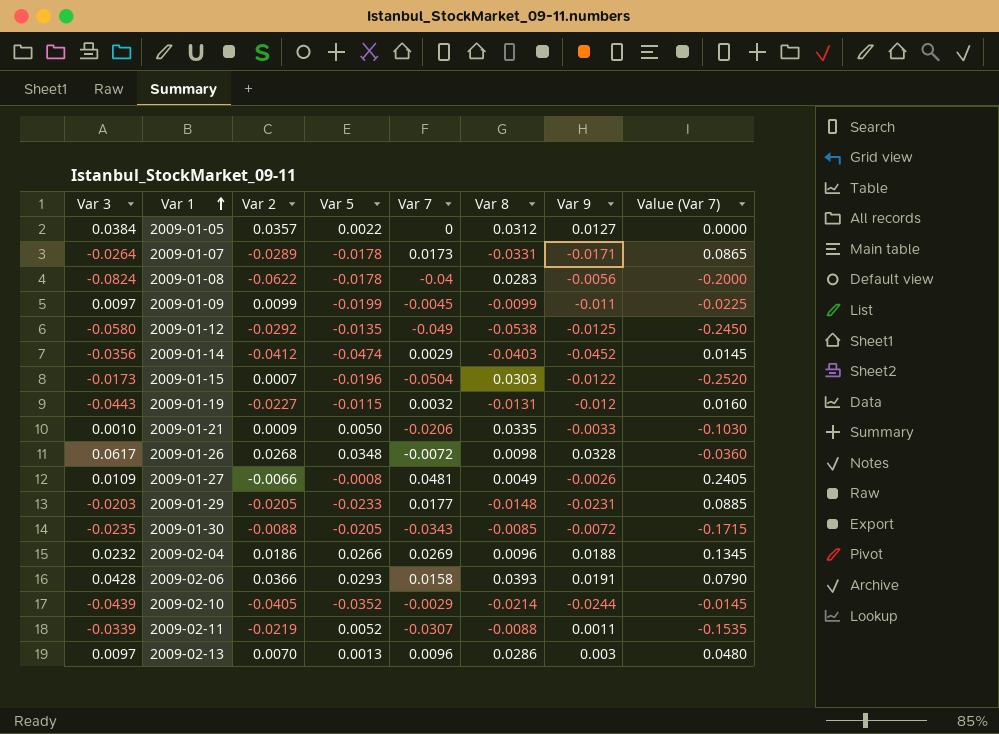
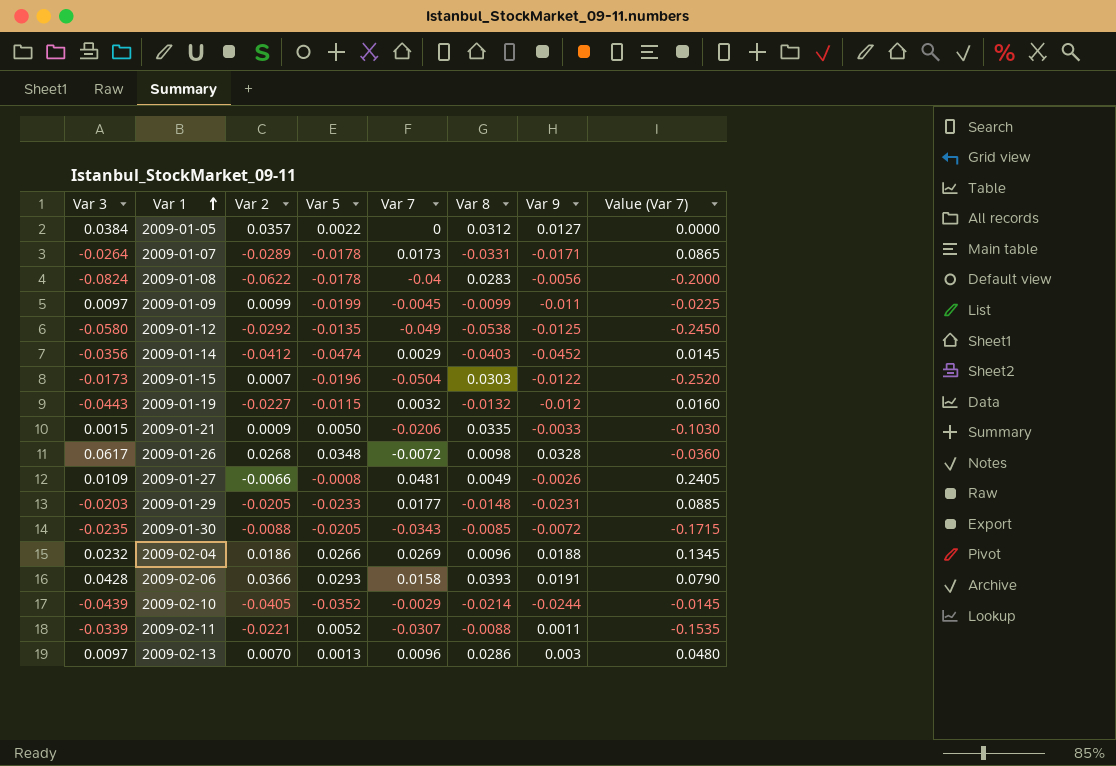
2009-01-19 | Var 8: -0.0131 -> -0.0132
2009-01-21 | Var 3: 0.0010 -> 0.0015
2009-02-11 | Var 2: -0.0219 -> -0.0221

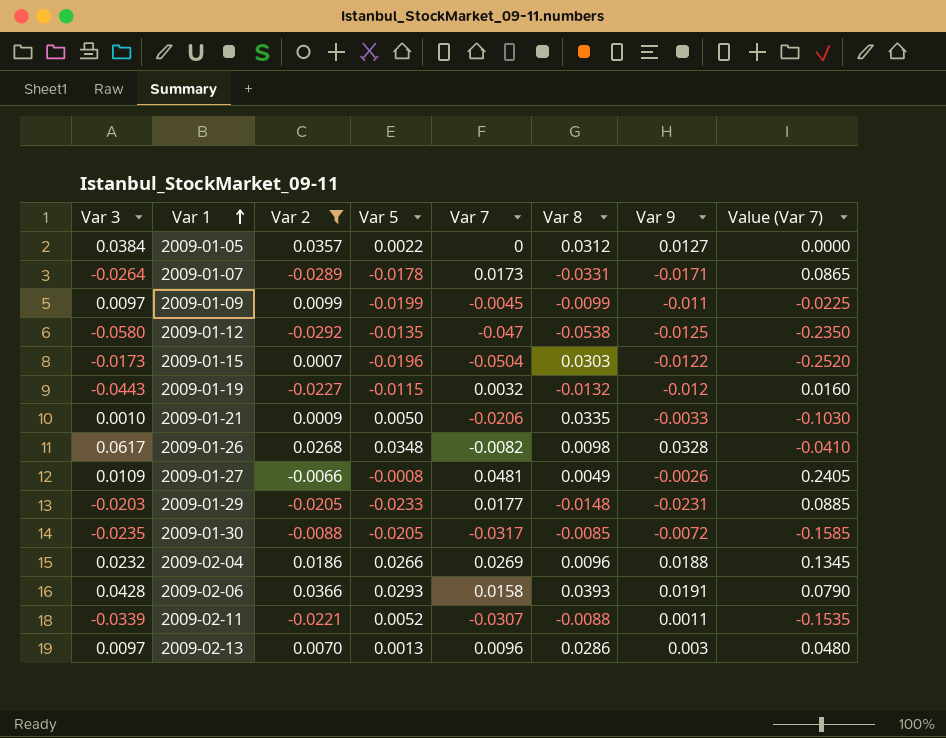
filter: none -> Var 2 >= -0.0292
2009-01-12 | Var 7: -0.049 -> -0.047
2009-01-12 | Value (Var 7): -0.2450 -> -0.2350
2009-01-21 | Var 3: 0.0015 -> 0.0010
2009-01-26 | Var 7: -0.0072 -> -0.0082
2009-01-26 | Value (Var 7): -0.0360 -> -0.0410
2009-01-30 | Var 7: -0.0343 -> -0.0317
2009-01-30 | Value (Var 7): -0.1715 -> -0.1585

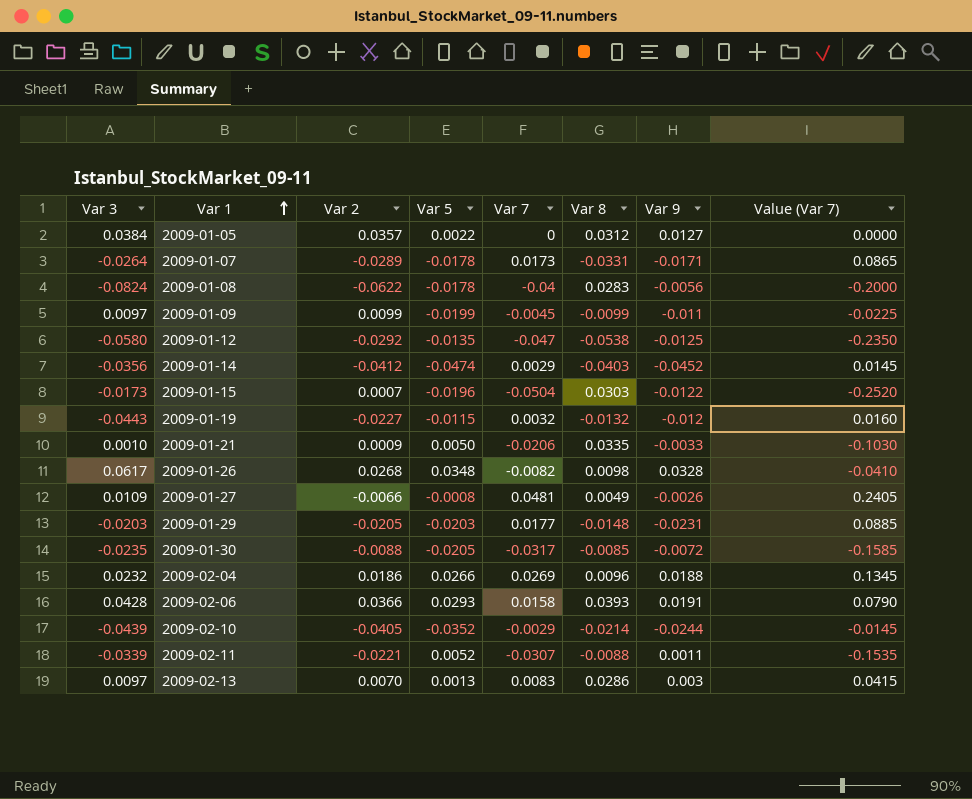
filter: Var 2 >= -0.0292 -> none
2009-01-29 | Var 5: -0.0233 -> -0.0203
2009-02-13 | Var 7: 0.0096 -> 0.0083
2009-02-13 | Value (Var 7): 0.0480 -> 0.0415

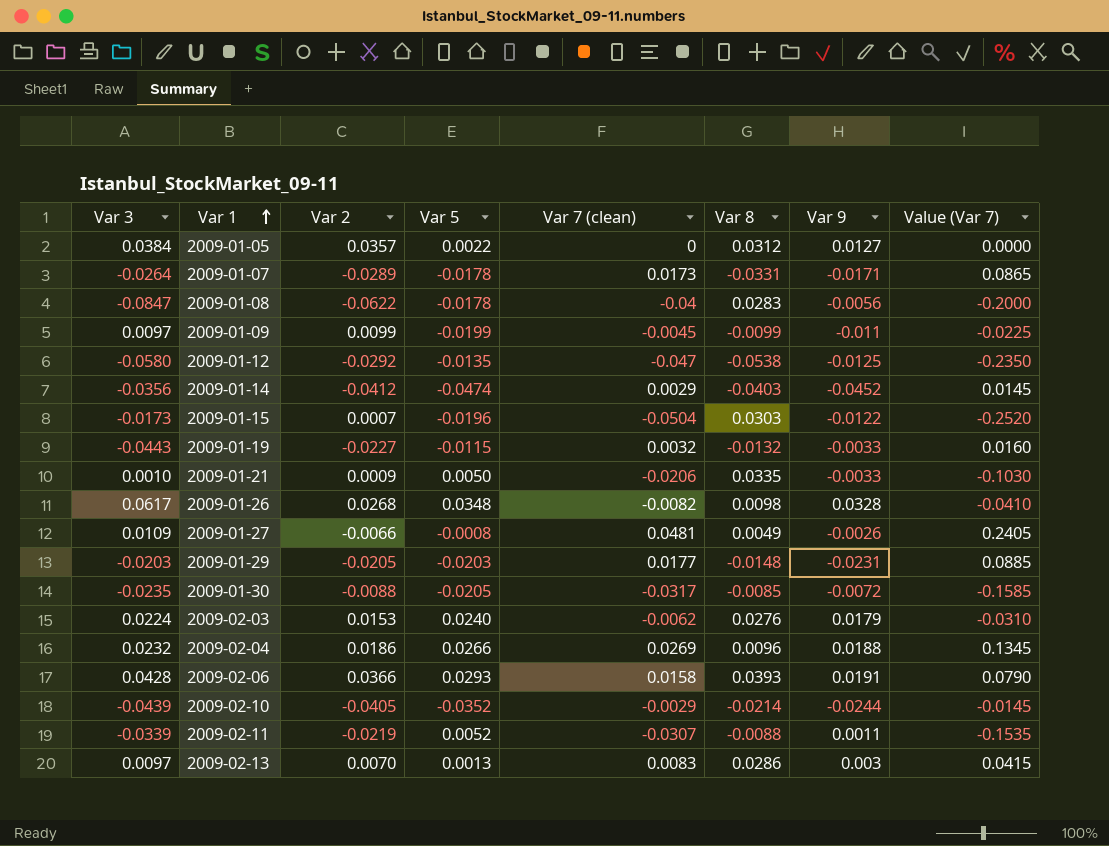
column name: Var 7 -> Var 7 (clean)
2009-01-08 | Var 3: -0.0824 -> -0.0847
2009-01-19 | Var 9: -0.012 -> -0.0033
row 2009-02-03: none -> 0.0224 | 0.0153 | 0.0240 | -0.0062 | 0.0276 | 0.0179 | -0.0310
2009-02-11 | Var 2: -0.0221 -> -0.0219

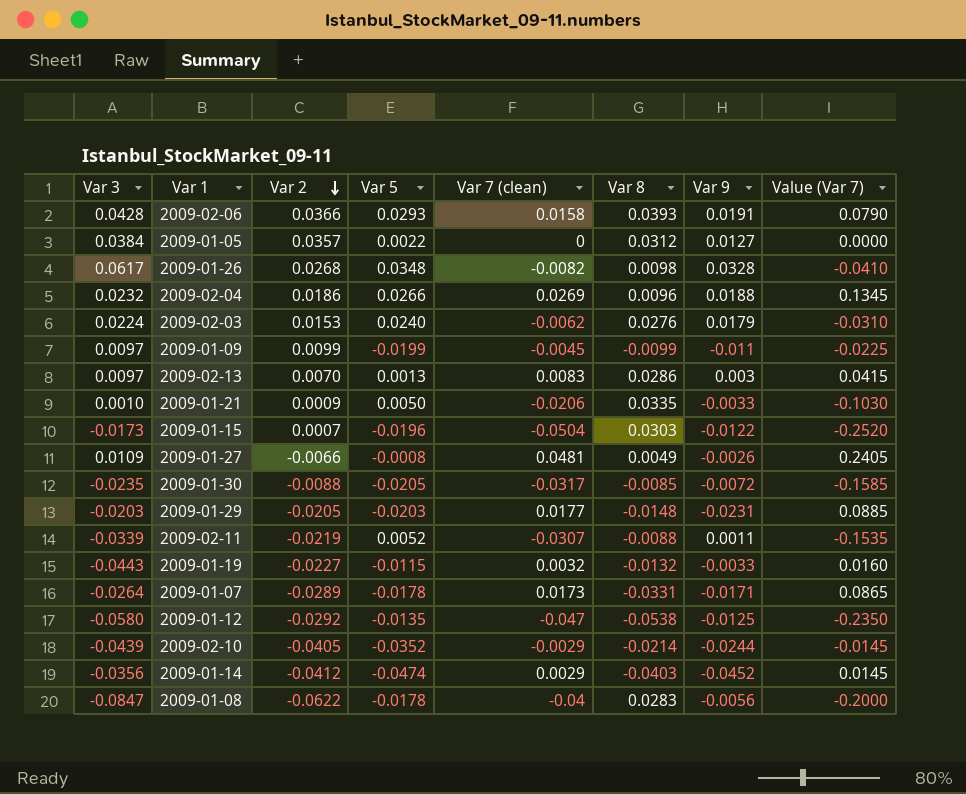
row order: Var 1 ascending -> Var 2 descending

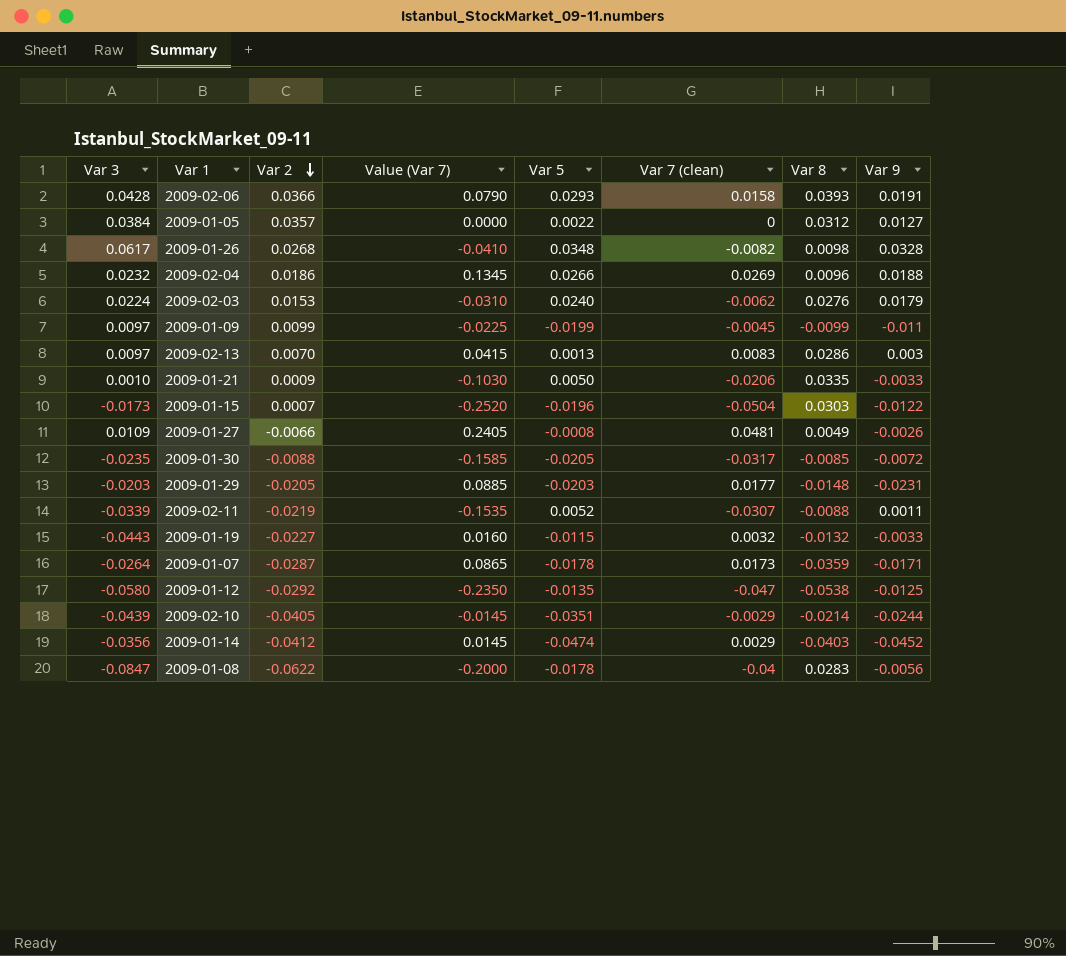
column Value (Var 7) | position: 8 -> 4
2009-01-07 | Var 2: -0.0289 -> -0.0287
2009-01-07 | Var 8: -0.0331 -> -0.0359
2009-02-10 | Var 5: -0.0352 -> -0.0351

